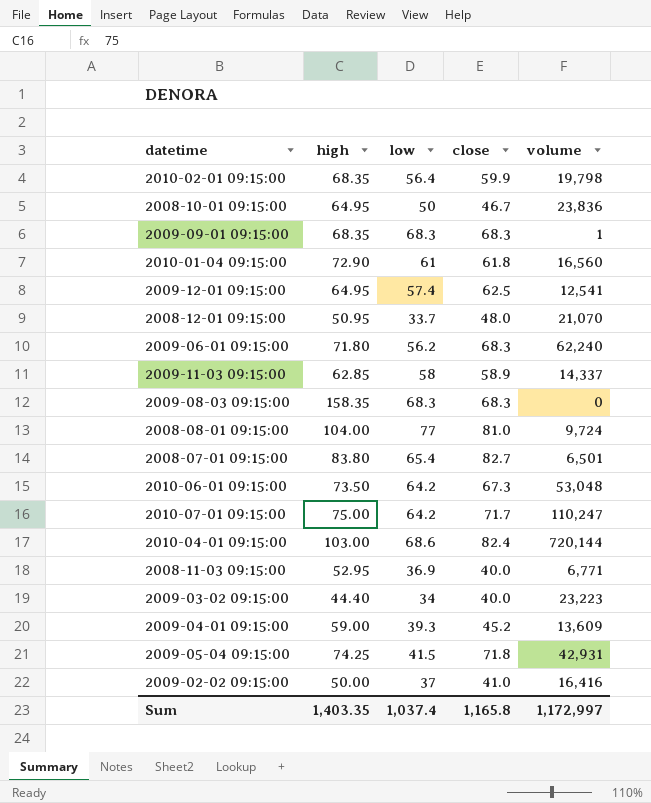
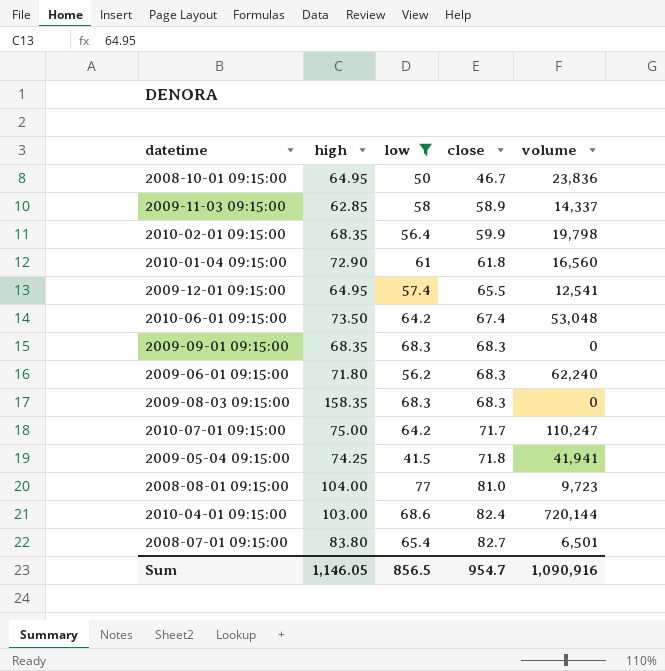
filter: none -> low >= 41.5
row order: none -> close ascending
2009-12-01 09:15:00 | close: 62.5 -> 65.5
2010-06-01 09:15:00 | close: 67.3 -> 67.4
2009-09-01 09:15:00 | volume: 1 -> 0
2009-05-04 09:15:00 | volume: 42,931 -> 41,941
2008-08-01 09:15:00 | volume: 9,724 -> 9,723
Sum | high: 1,403.35 -> 1,146.05
Sum | low: 1,037.4 -> 856.5
Sum | close: 1,165.8 -> 954.7
Sum | volume: 1,172,997 -> 1,090,916

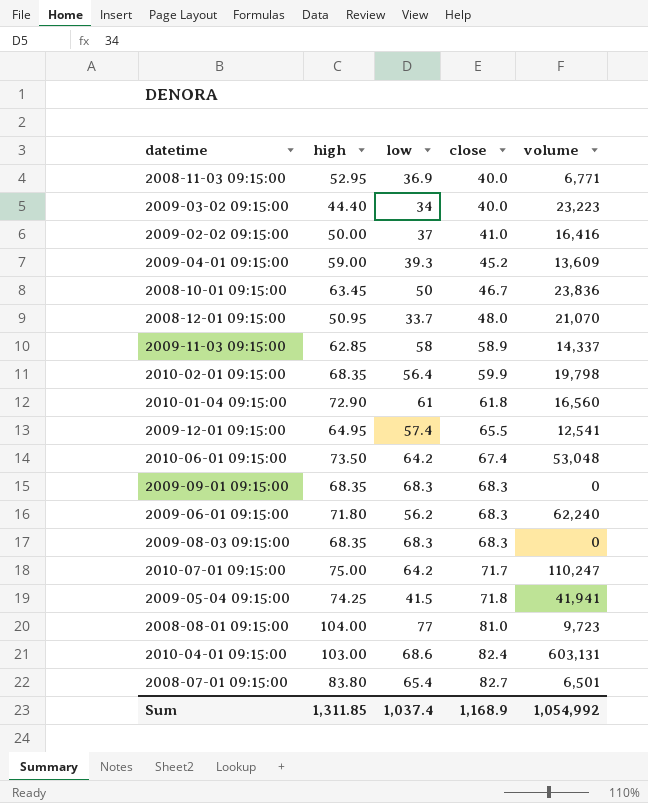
filter: low >= 41.5 -> none
2008-10-01 09:15:00 | high: 64.95 -> 63.45
2009-08-03 09:15:00 | high: 158.35 -> 68.35
2010-04-01 09:15:00 | volume: 720,144 -> 603,131
Sum | high: 1,146.05 -> 1,311.85
Sum | low: 856.5 -> 1,037.4
Sum | close: 954.7 -> 1,168.9
Sum | volume: 1,090,916 -> 1,054,992

